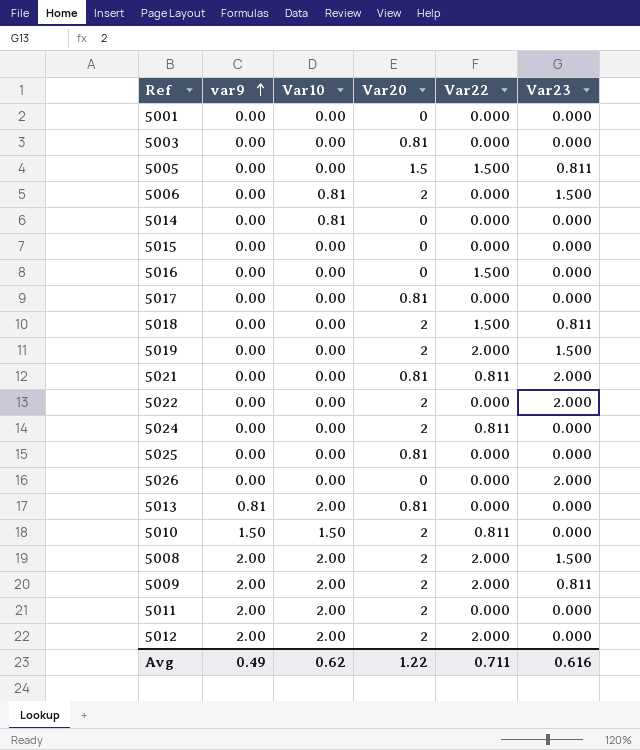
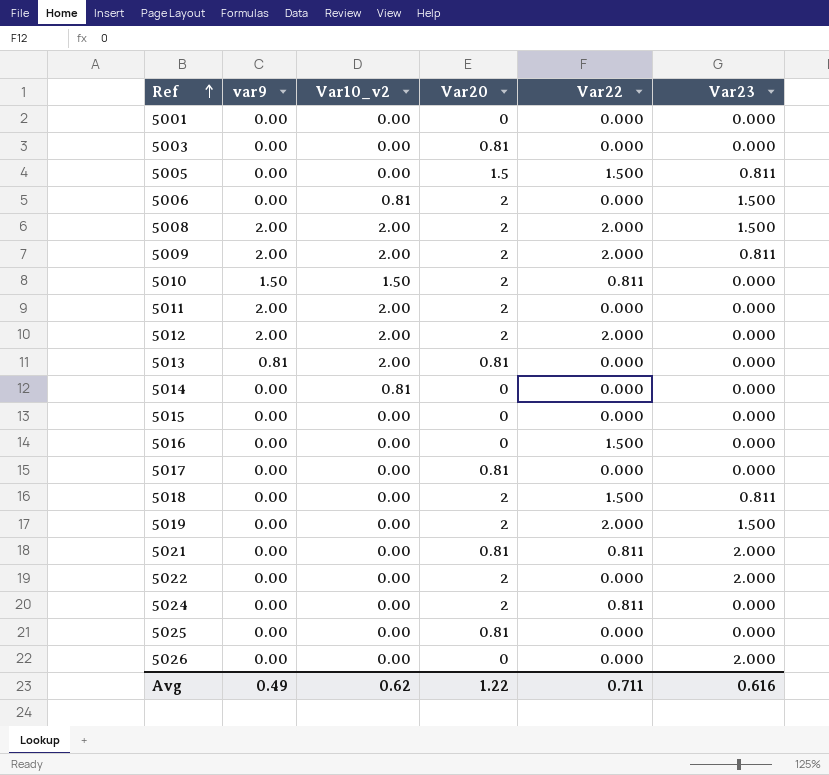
row order: var9 ascending -> Ref ascending
column name: Var10 -> Var10_v2

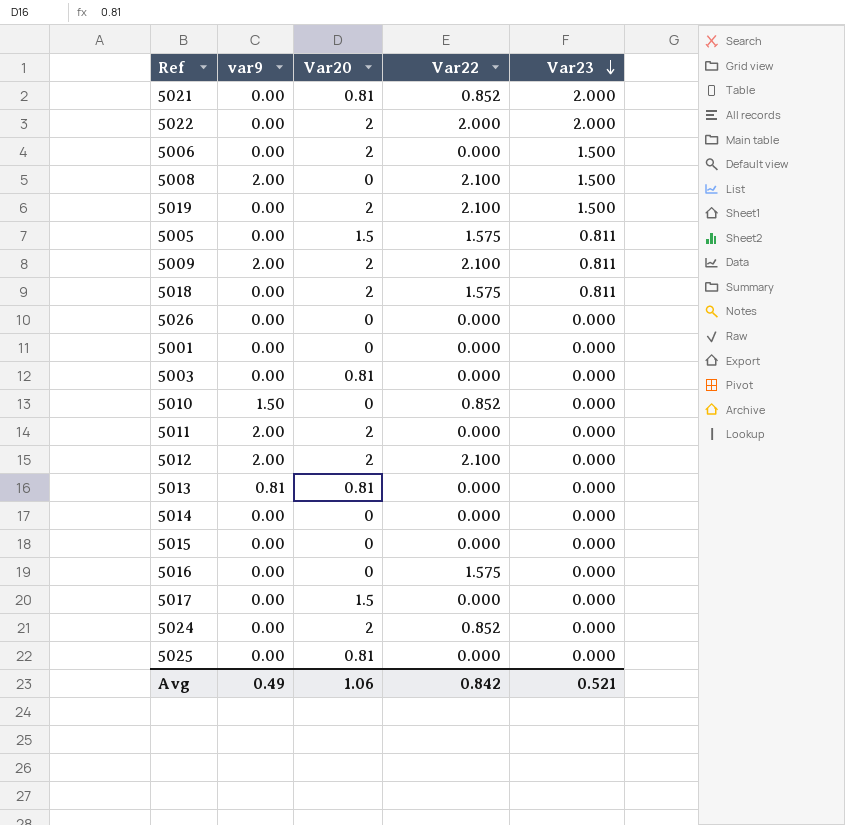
row order: Ref ascending -> Var23 descending
column Var10_v2 | position: 3 -> none
5021 | Var22: 0.811 -> 0.852
5022 | Var22: 0.000 -> 2.000
5008 | Var20: 2 -> 0
5008 | Var22: 2.000 -> 2.100
5019 | Var22: 2.000 -> 2.100
5005 | Var22: 1.500 -> 1.575
5009 | Var22: 2.000 -> 2.100
5018 | Var22: 1.500 -> 1.575
5026 | Var23: 2.000 -> 0.000
5010 | Var20: 2 -> 0
5010 | Var22: 0.811 -> 0.852
5012 | Var22: 2.000 -> 2.100
5016 | Var22: 1.500 -> 1.575
5017 | Var20: 0.81 -> 1.5
5024 | Var22: 0.811 -> 0.852
Avg | Var20: 1.22 -> 1.06
Avg | Var22: 0.711 -> 0.842
Avg | Var23: 0.616 -> 0.521

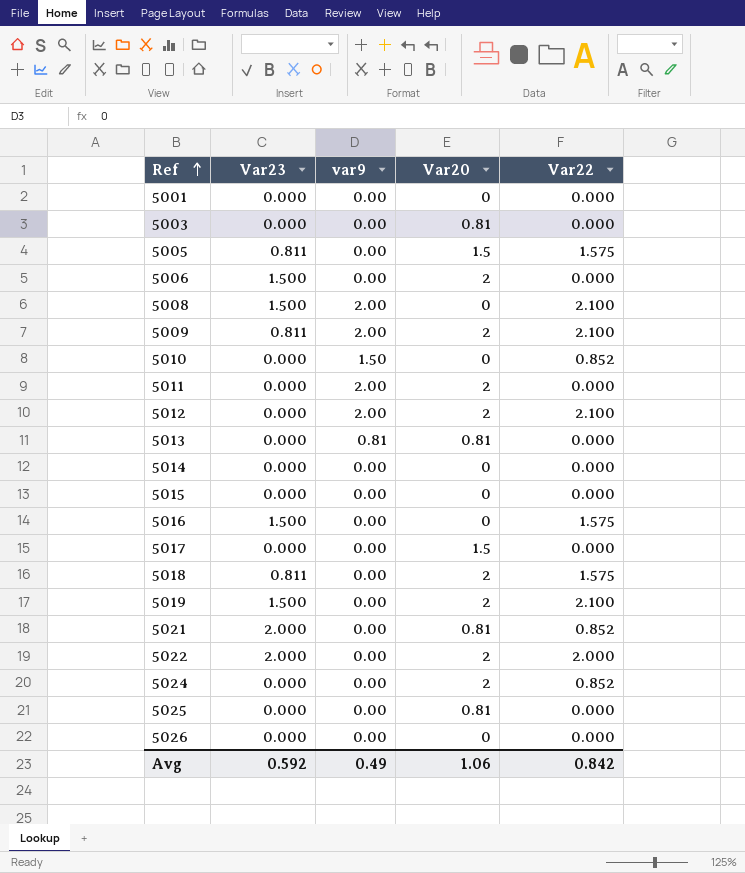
row order: Var23 descending -> Ref ascending
column Var23 | position: 5 -> 2
5016 | Var23: 0.000 -> 1.500
Avg | Var23: 0.521 -> 0.592

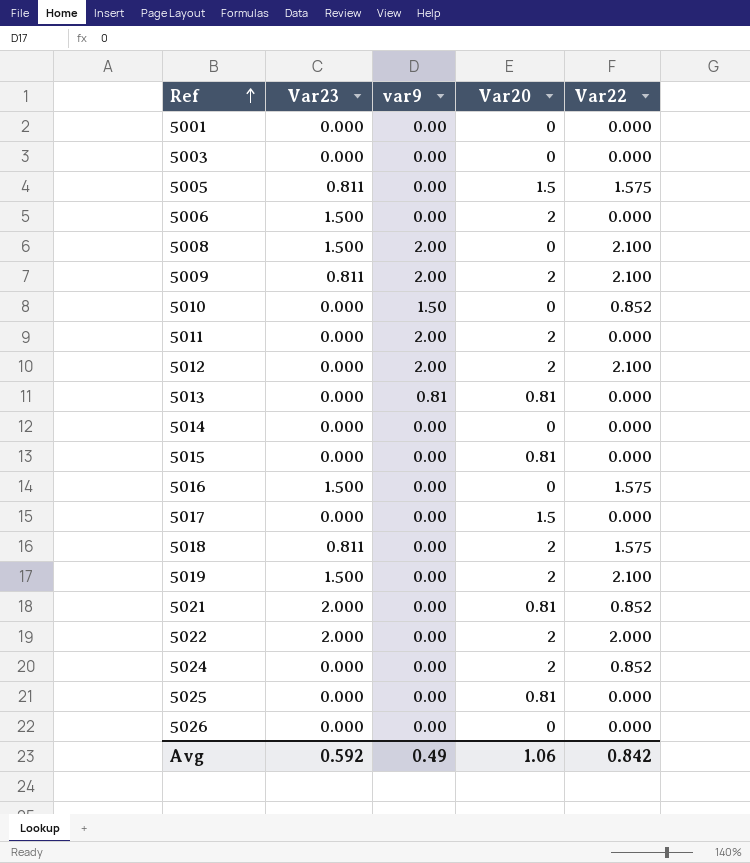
5003 | Var20: 0.81 -> 0
5015 | Var20: 0 -> 0.81

